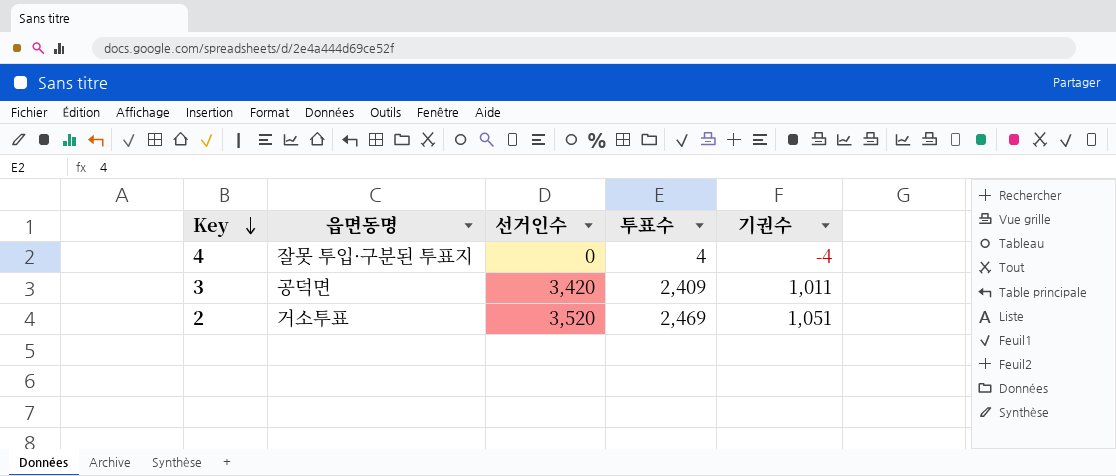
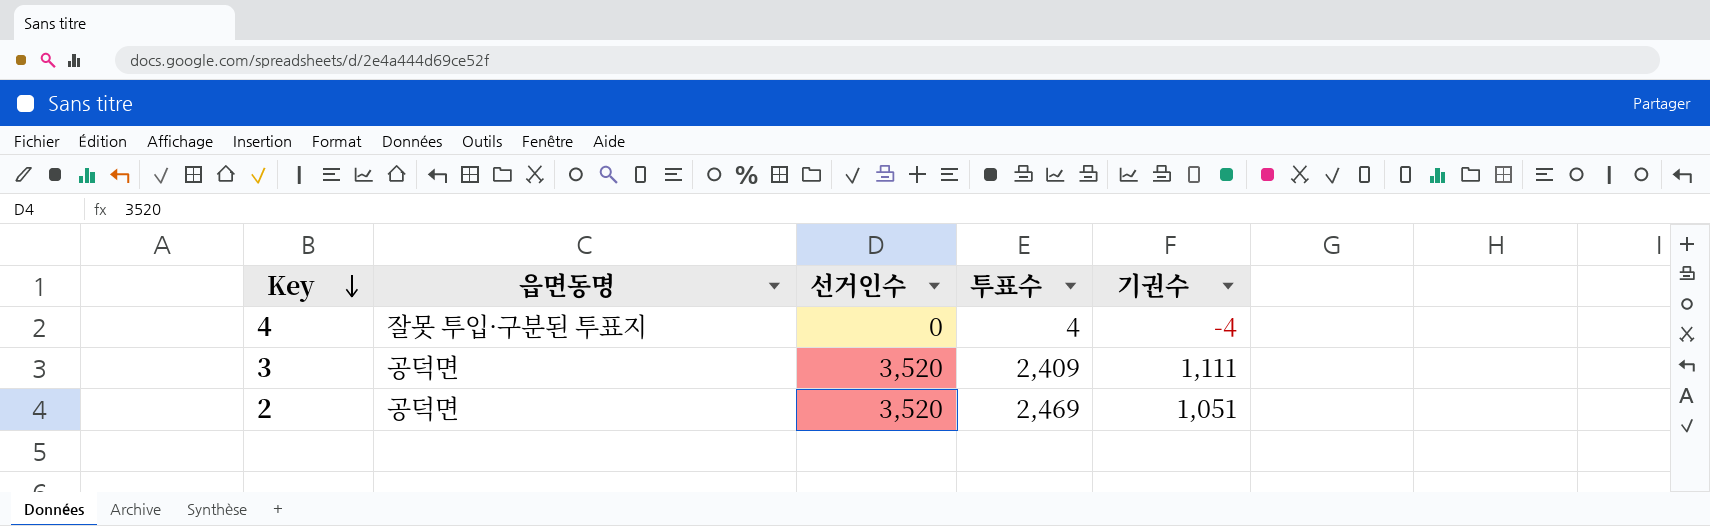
3 | 선거인수: 3,420 -> 3,520
3 | 기권수: 1,011 -> 1,111
2 | 읍면동명: 거소투표 -> 공덕면

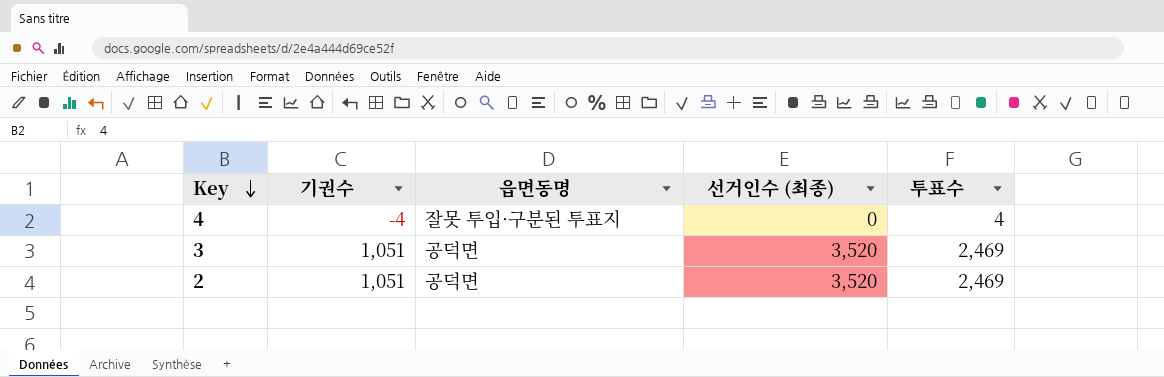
column 기권수 | position: 5 -> 2
column name: 선거인수 -> 선거인수 (최종)
3 | 기권수: 1,111 -> 1,051
3 | 투표수: 2,409 -> 2,469

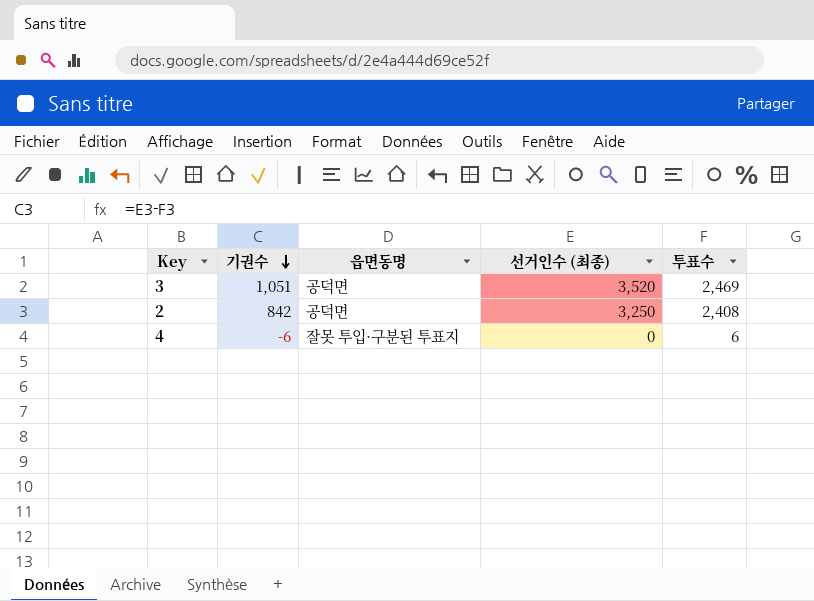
row order: Key descending -> 기권수 descending
2 | 기권수: 1,051 -> 842
2 | 선거인수 (최종): 3,520 -> 3,250
2 | 투표수: 2,469 -> 2,408
4 | 기권수: -4 -> -6
4 | 투표수: 4 -> 6

